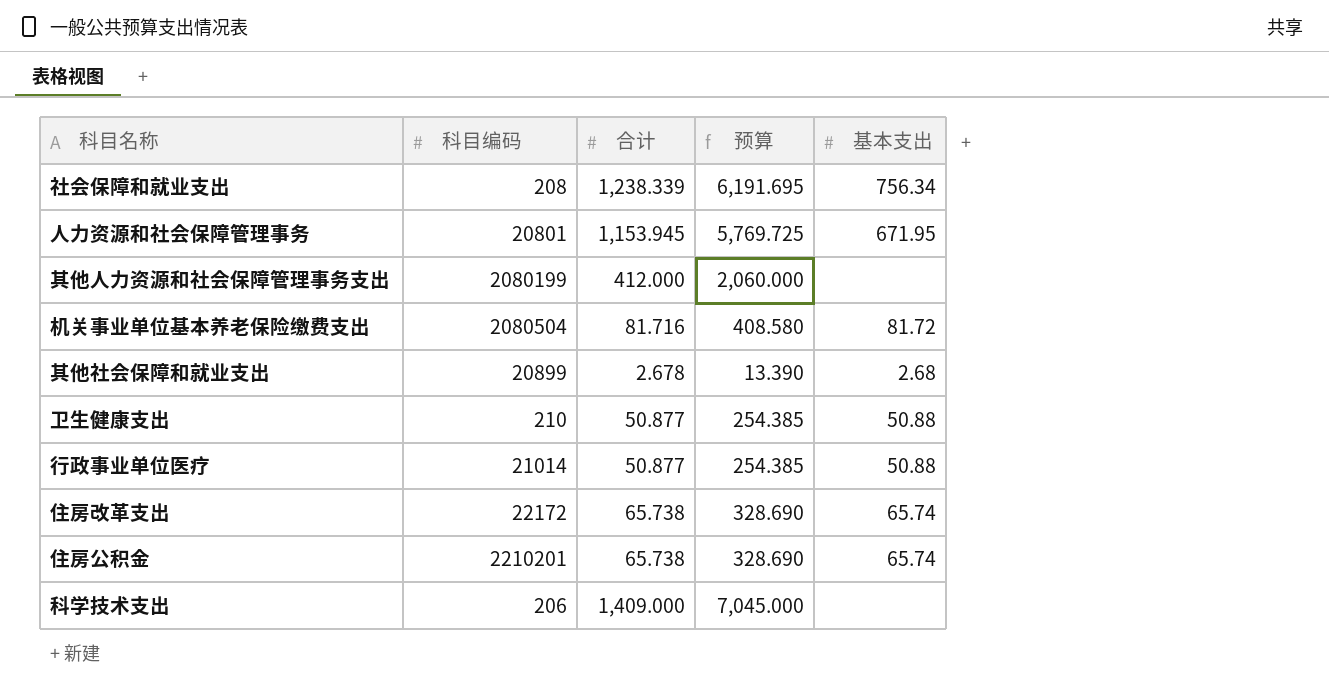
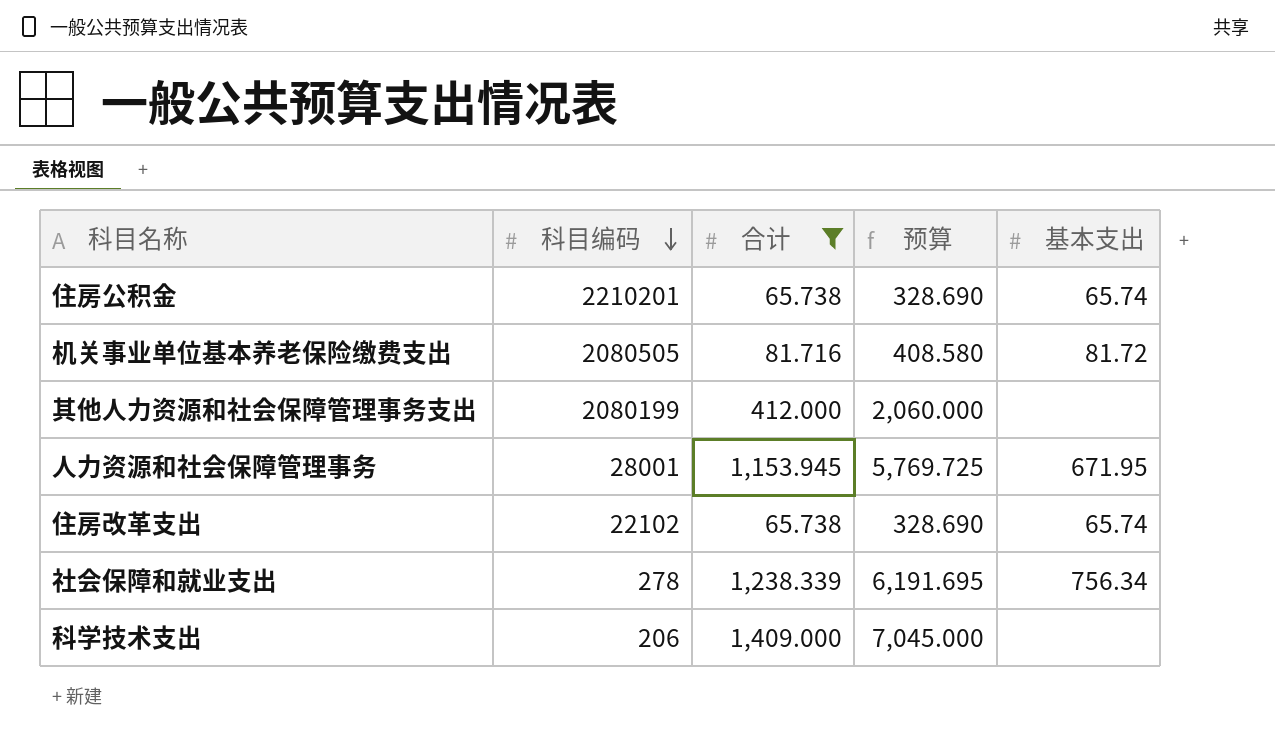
filter: none -> 合计 >= 65.738
row order: none -> 科目编码 descending
机关事业单位基本养老保险缴费支出 | 科目编码: 2080504 -> 2080505
人力资源和社会保障管理事务 | 科目编码: 20801 -> 28001
住房改革支出 | 科目编码: 22172 -> 22102
社会保障和就业支出 | 科目编码: 208 -> 278

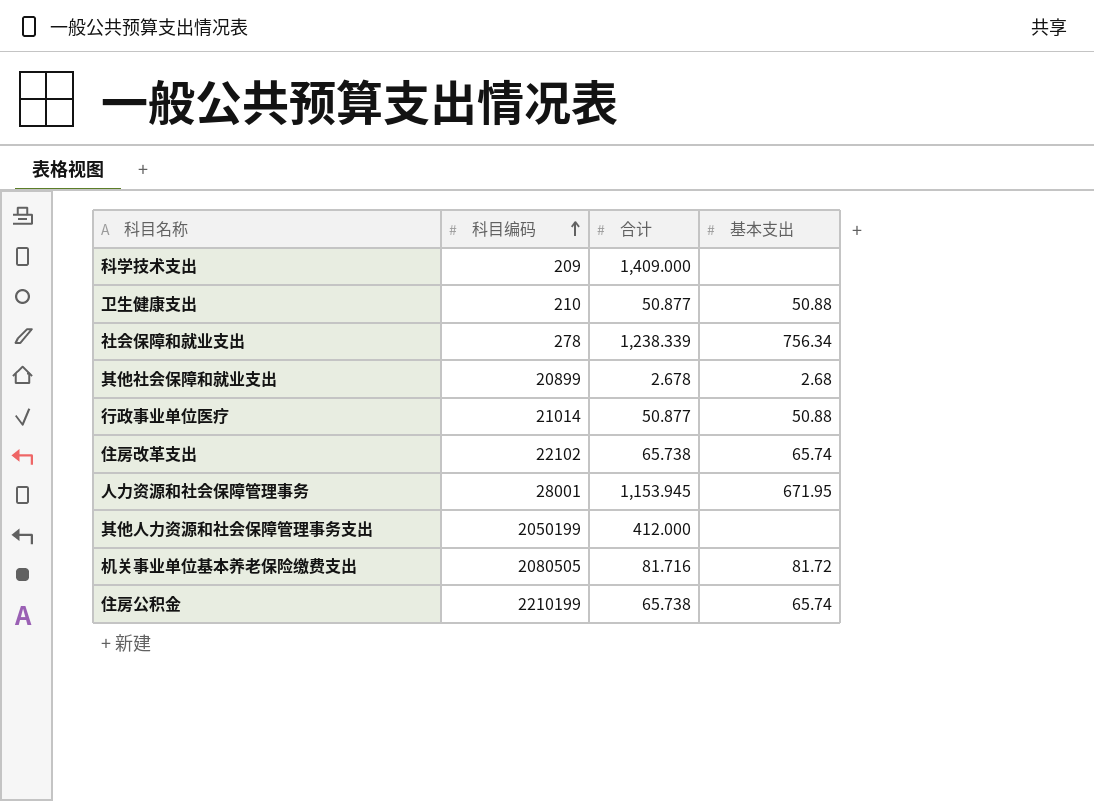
filter: 合计 >= 65.738 -> none
row order: 科目编码 descending -> 科目编码 ascending
column 预算 | formula: [合计] * 5 -> none
科学技术支出 | 科目编码: 206 -> 209
其他人力资源和社会保障管理事务支出 | 科目编码: 2080199 -> 2050199
住房公积金 | 科目编码: 2210201 -> 2210199

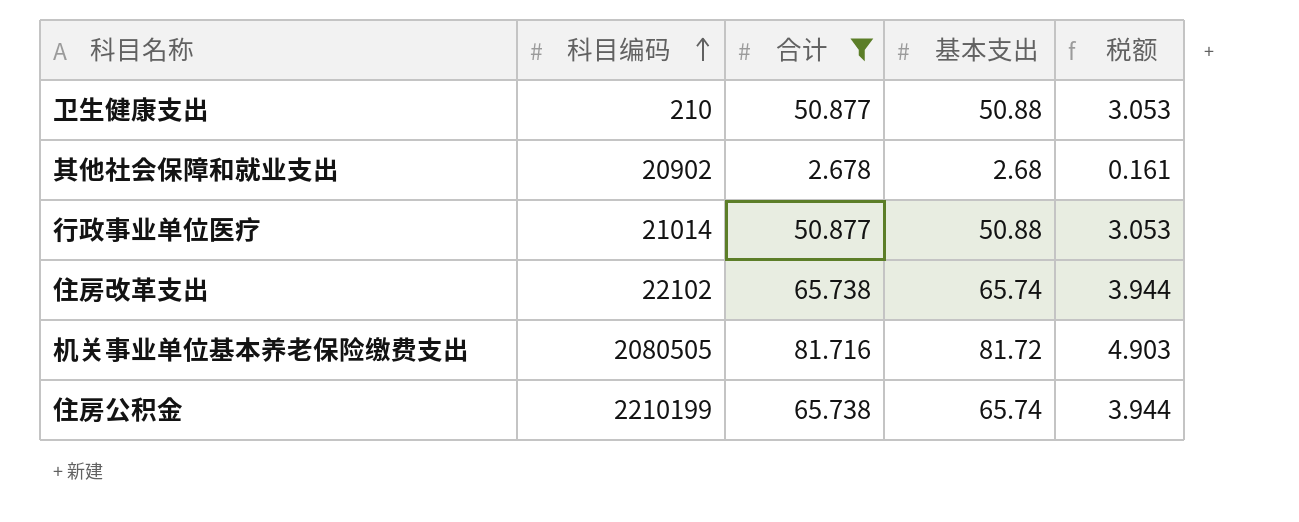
filter: none -> 合计 <= 81.716
column 税额 | formula: none -> [合计] * 0.06
其他社会保障和就业支出 | 科目编码: 20899 -> 20902

